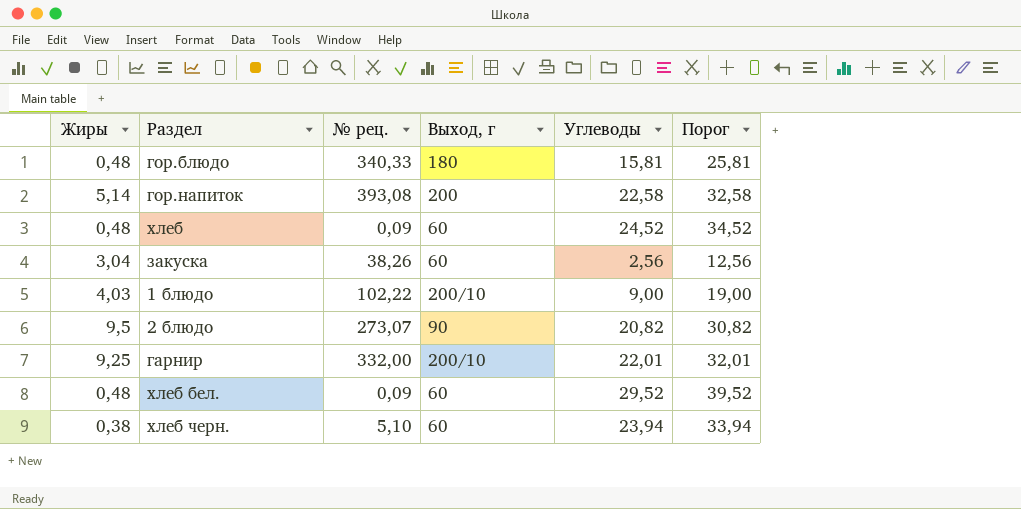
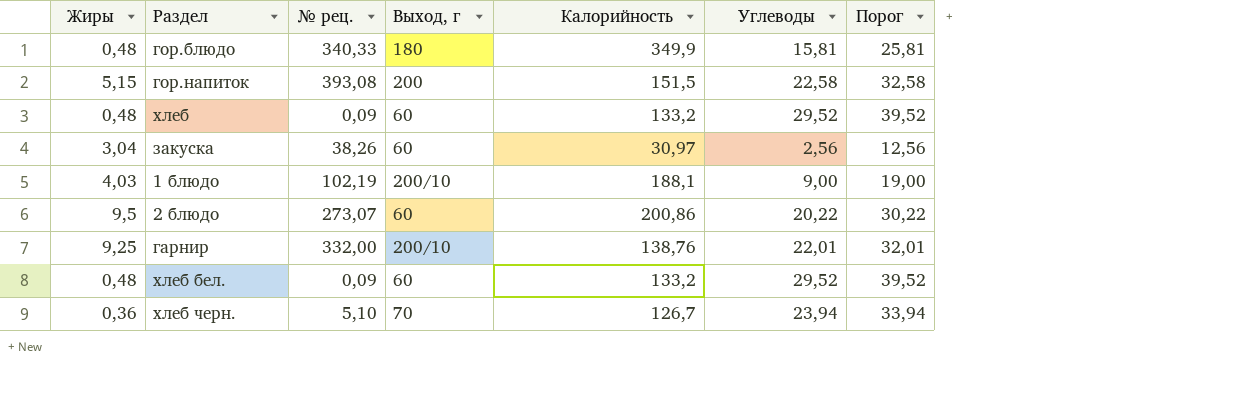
column Калорийность | position: none -> 5
гор.напиток | Жиры: 5,14 -> 5,15
хлеб | Углеводы: 24,52 -> 29,52
хлеб | Порог: 34,52 -> 39,52
1 блюдо | № рец.: 102,22 -> 102,19
2 блюдо | Выход, г: 90 -> 60
2 блюдо | Углеводы: 20,82 -> 20,22
2 блюдо | Порог: 30,82 -> 30,22
хлеб черн. | Жиры: 0,38 -> 0,36
хлеб черн. | Выход, г: 60 -> 70

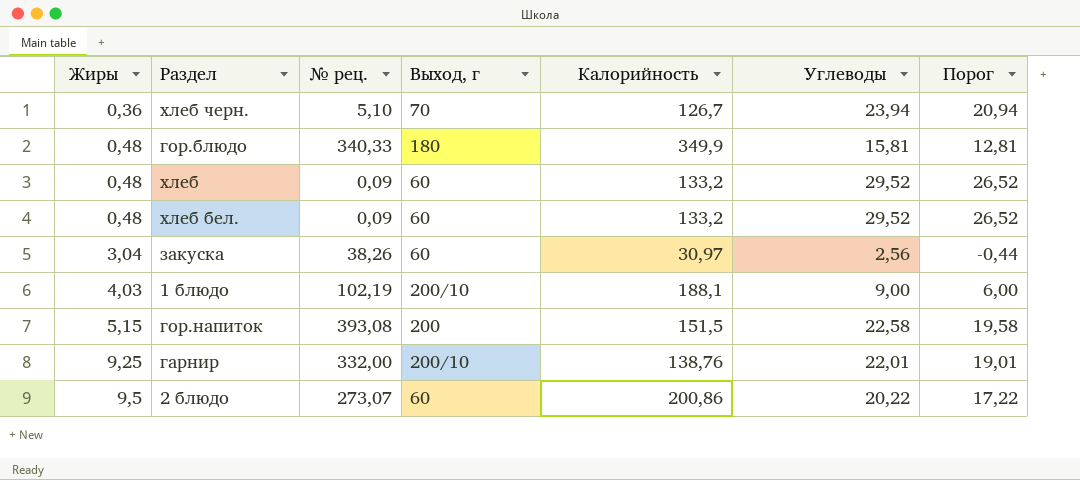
row order: none -> Жиры ascending
column Порог | formula: [Углеводы] + 10 -> [Углеводы] - 3

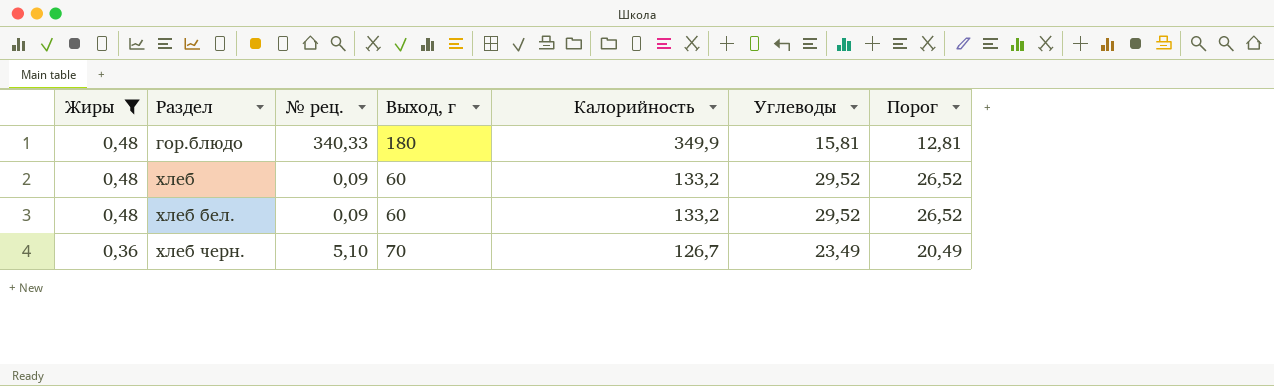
filter: none -> Жиры <= 0,48
row order: Жиры ascending -> Жиры descending
хлеб черн. | Углеводы: 23,94 -> 23,49
хлеб черн. | Порог: 20,94 -> 20,49

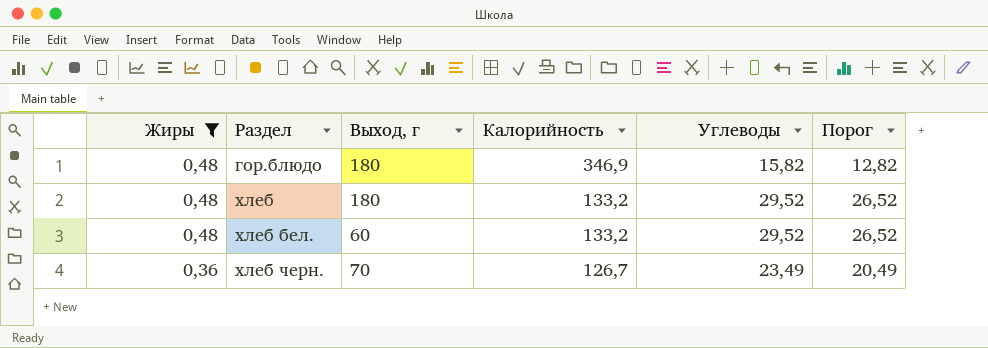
column № рец. | position: 3 -> none
гор.блюдо | Калорийность: 349,9 -> 346,9
гор.блюдо | Углеводы: 15,81 -> 15,82
гор.блюдо | Порог: 12,81 -> 12,82
хлеб | Выход, г: 60 -> 180

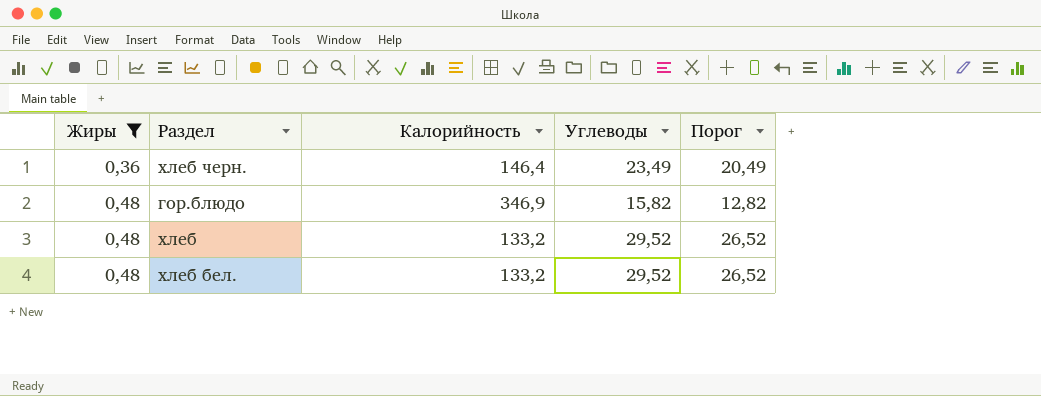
row order: Жиры descending -> Жиры ascending
column Выход, г | position: 3 -> none
хлеб черн. | Калорийность: 126,7 -> 146,4

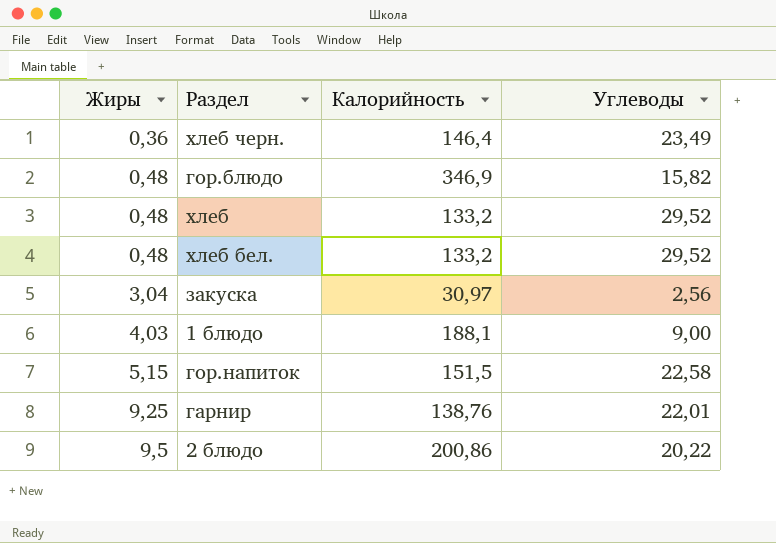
filter: Жиры <= 0,48 -> none
column Порог | formula: [Углеводы] - 3 -> none

